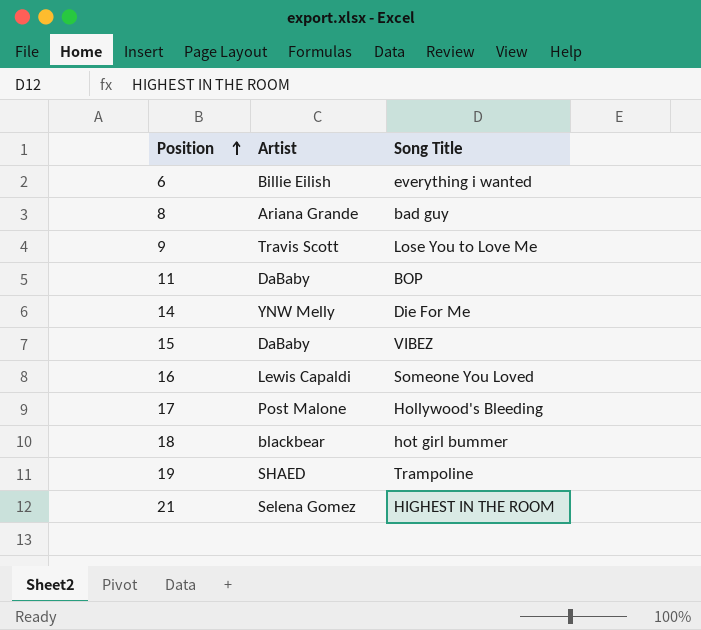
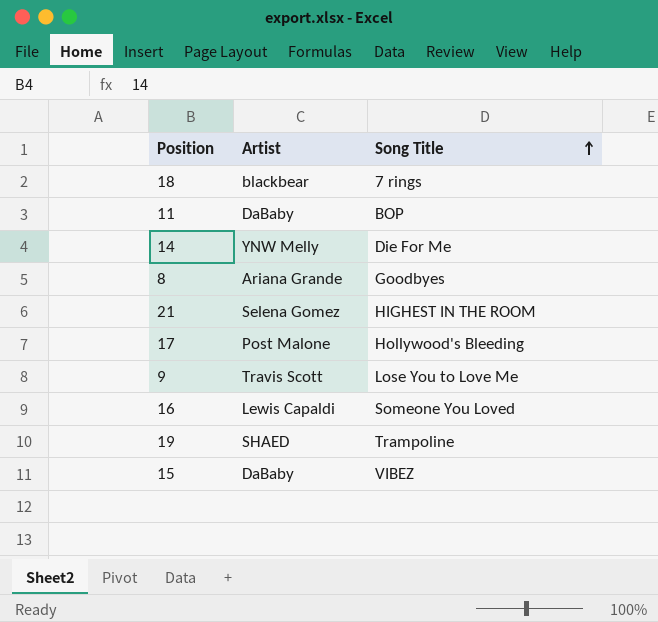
row order: Position ascending -> Song Title ascending
row 6: Billie Eilish | everything i wanted -> none
18 | Song Title: hot girl bummer -> 7 rings
8 | Song Title: bad guy -> Goodbyes

